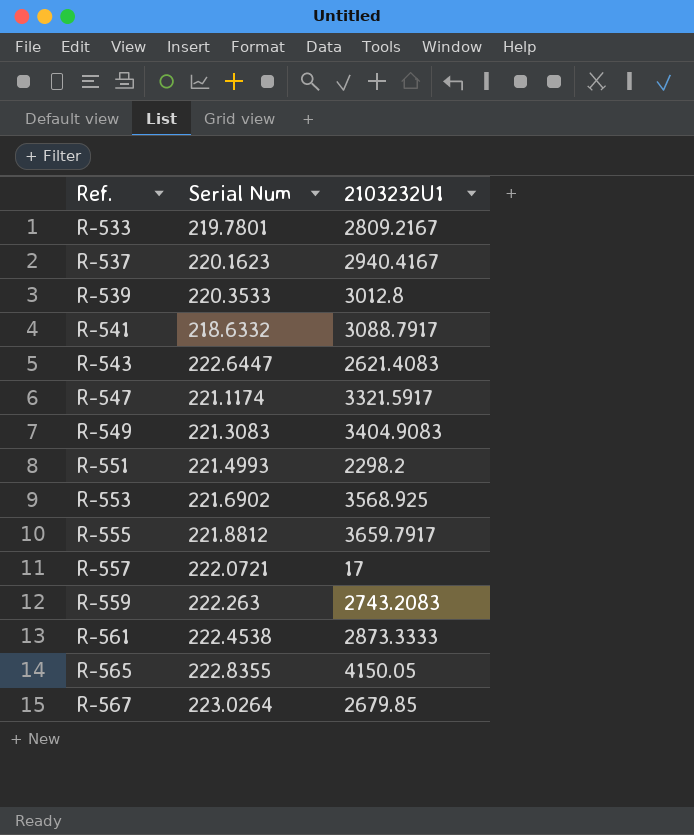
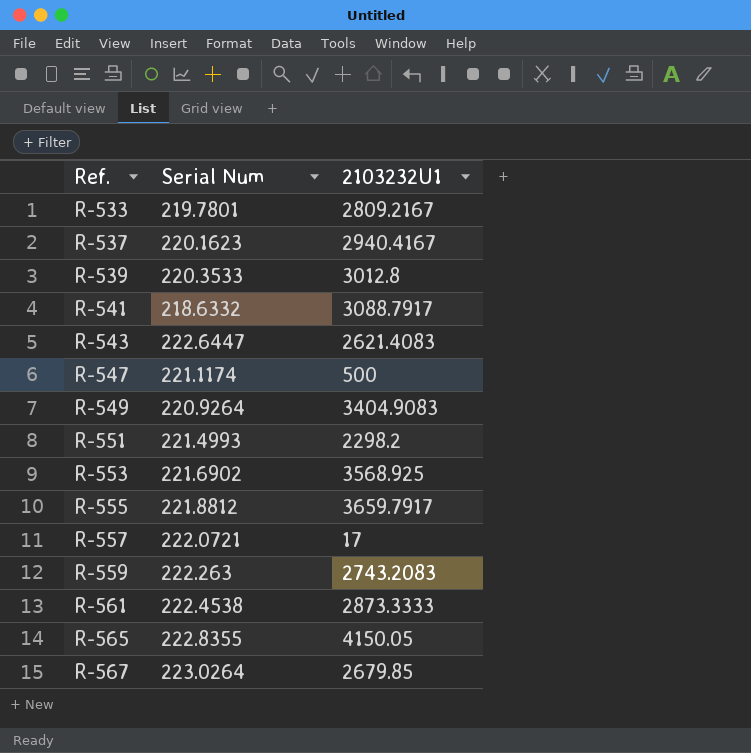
R-547 | 2103232U1: 3321.5917 -> 500
R-549 | Serial Num: 221.3083 -> 220.9264

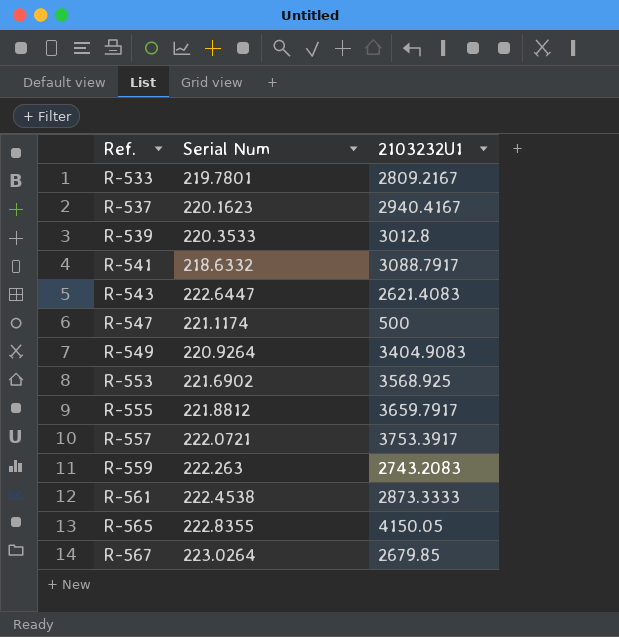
row R-551: 221.4993 | 2298.2 -> none
R-557 | 2103232U1: 17 -> 3753.3917

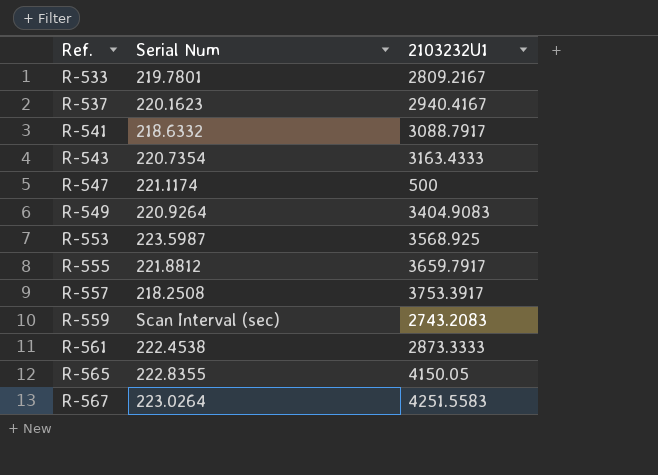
row R-539: 220.3533 | 3012.8 -> none
R-543 | Serial Num: 222.6447 -> 220.7354
R-543 | 2103232U1: 2621.4083 -> 3163.4333
R-553 | Serial Num: 221.6902 -> 223.5987
R-557 | Serial Num: 222.0721 -> 218.2508
R-559 | Serial Num: 222.263 -> Scan Interval (sec)
R-567 | 2103232U1: 2679.85 -> 4251.5583

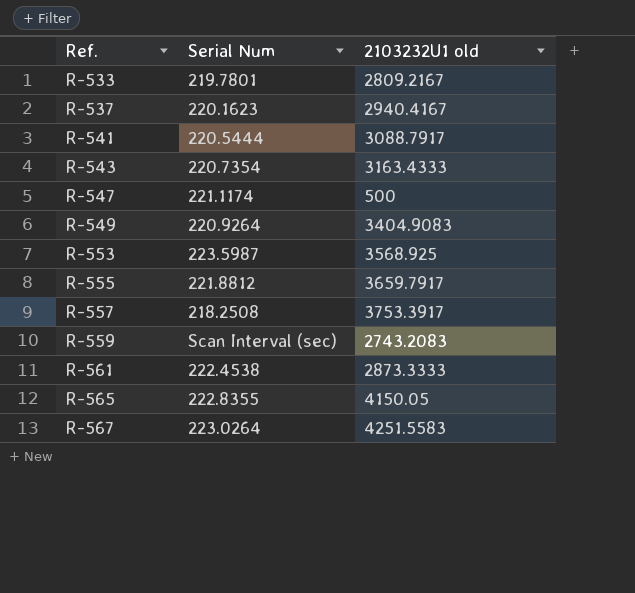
column name: 2103232U1 -> 2103232U1 old
R-541 | Serial Num: 218.6332 -> 220.5444

